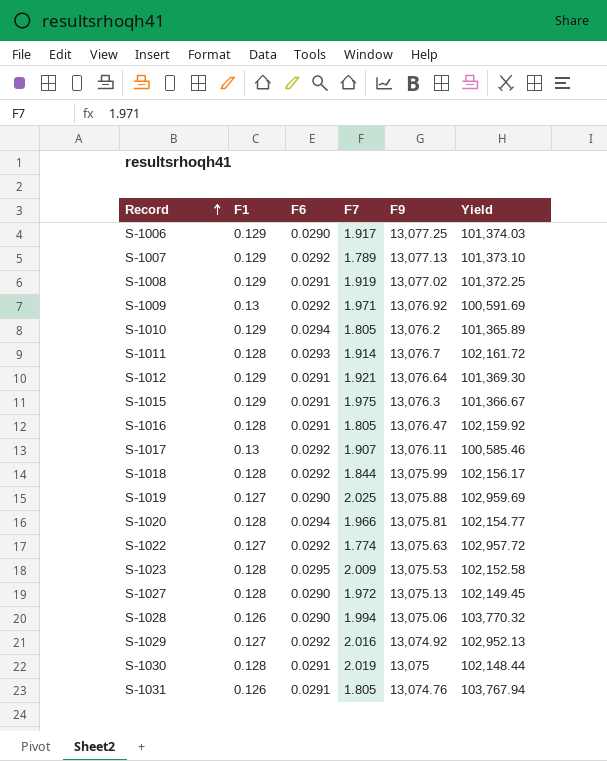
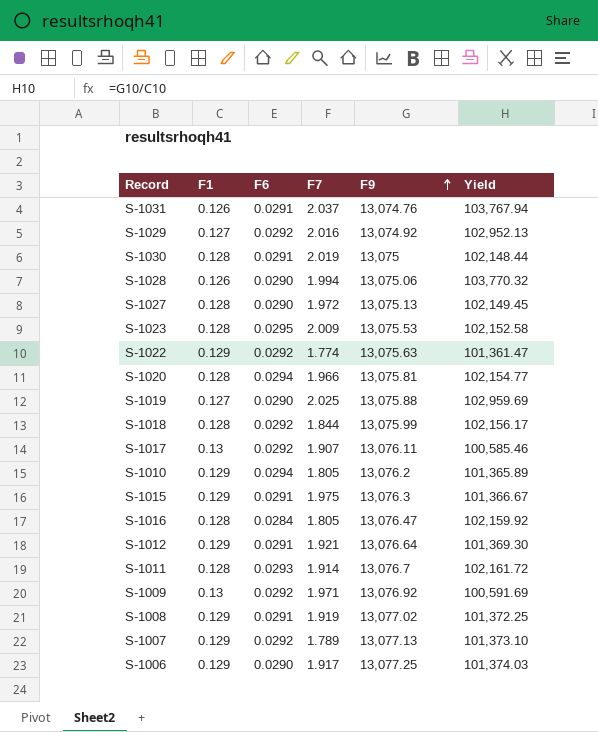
row order: Record ascending -> F9 ascending
S-1031 | F7: 1.805 -> 2.037
S-1022 | F1: 0.127 -> 0.129
S-1022 | Yield: 102,957.72 -> 101,361.47
S-1016 | F6: 0.0291 -> 0.0284

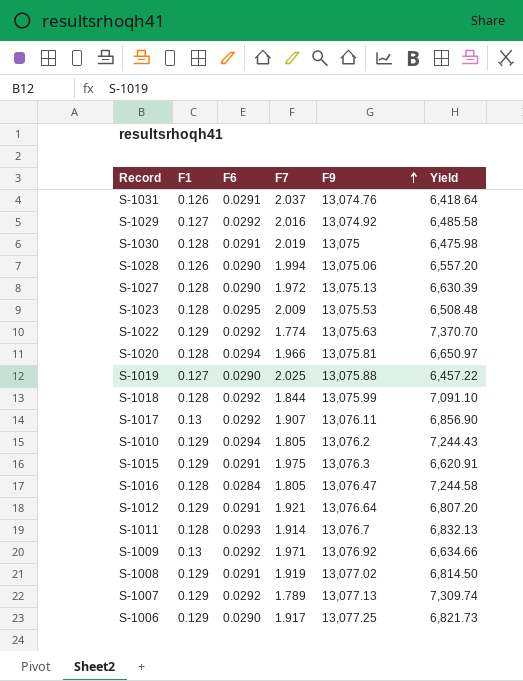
column Yield | formula: [F9] / [F1] -> [F9] / [F7]

